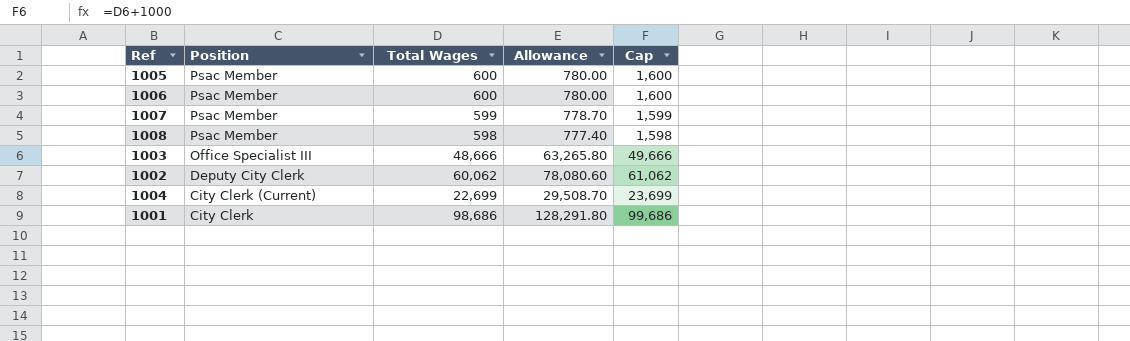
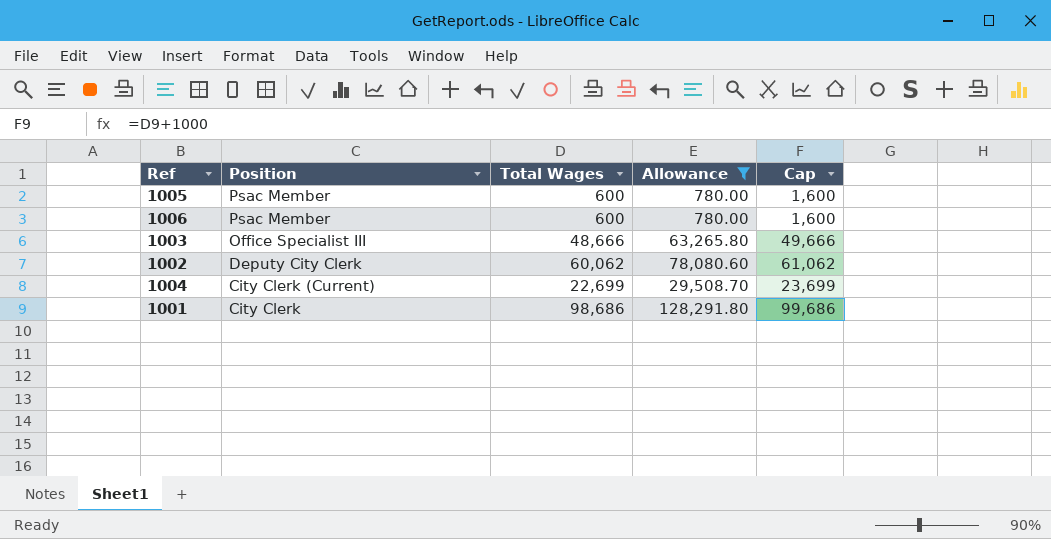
filter: none -> Allowance >= 780.00

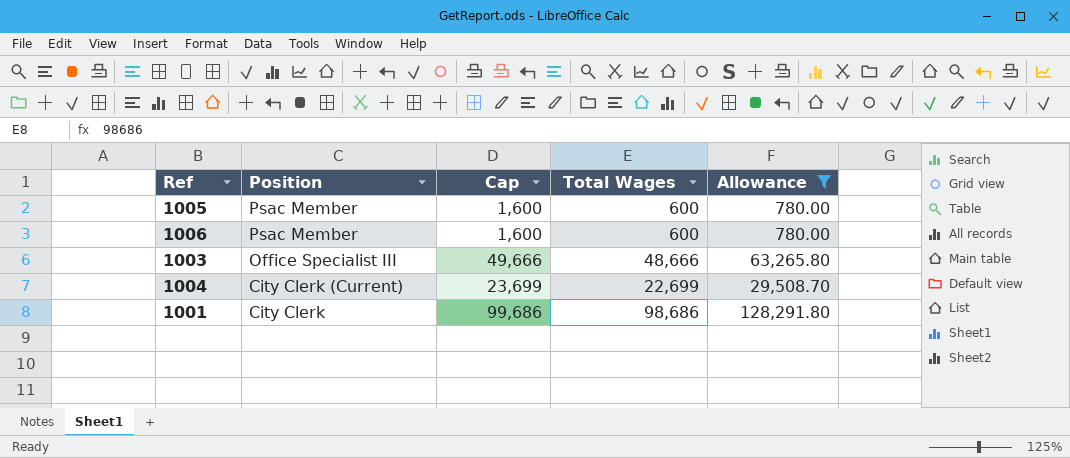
column Cap | position: 5 -> 3
row 1002: Deputy City Clerk | 60,062 | 78,080.60 | 61,062 -> none

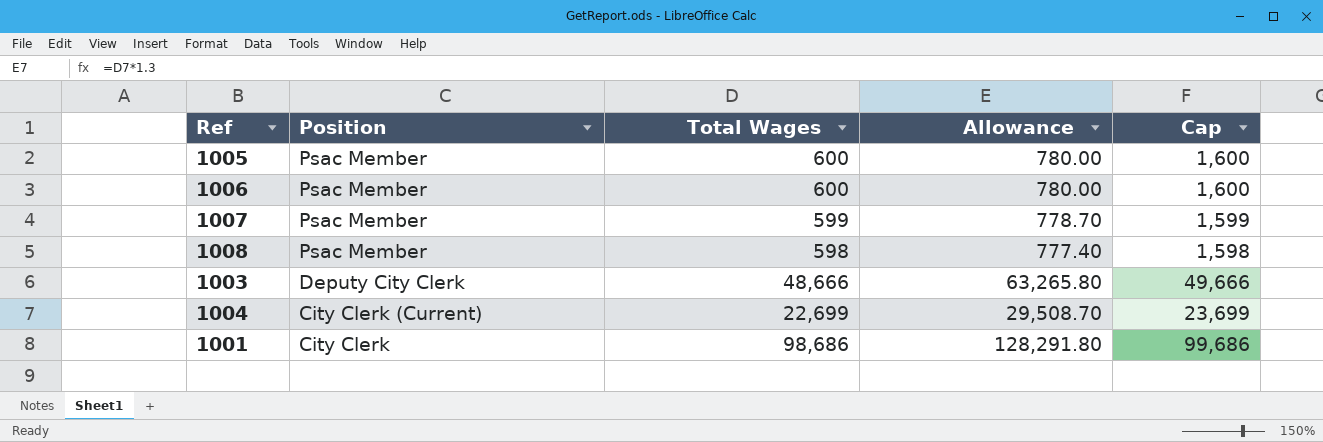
filter: Allowance >= 780.00 -> none
column Cap | position: 3 -> 5
1003 | Position: Office Specialist III -> Deputy City Clerk

